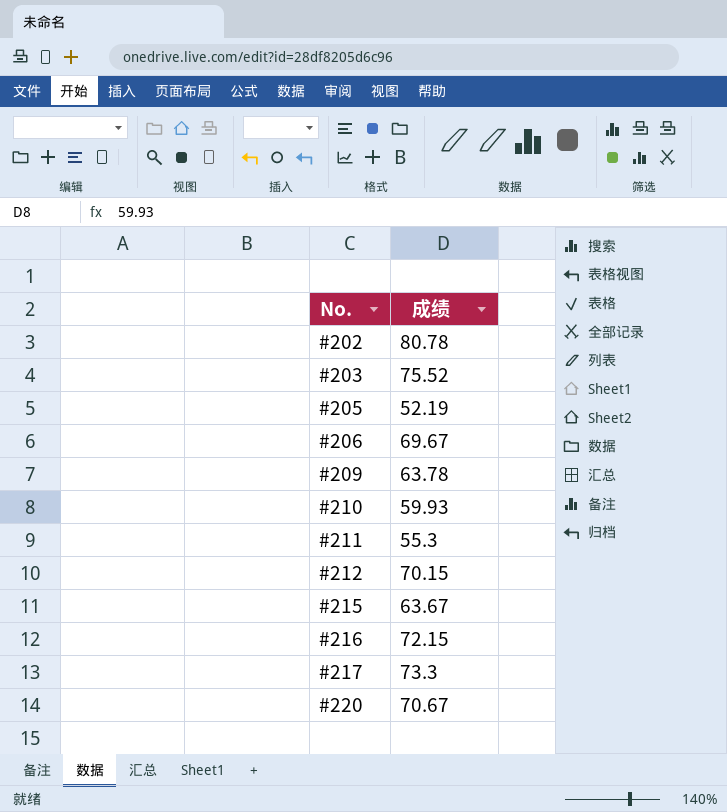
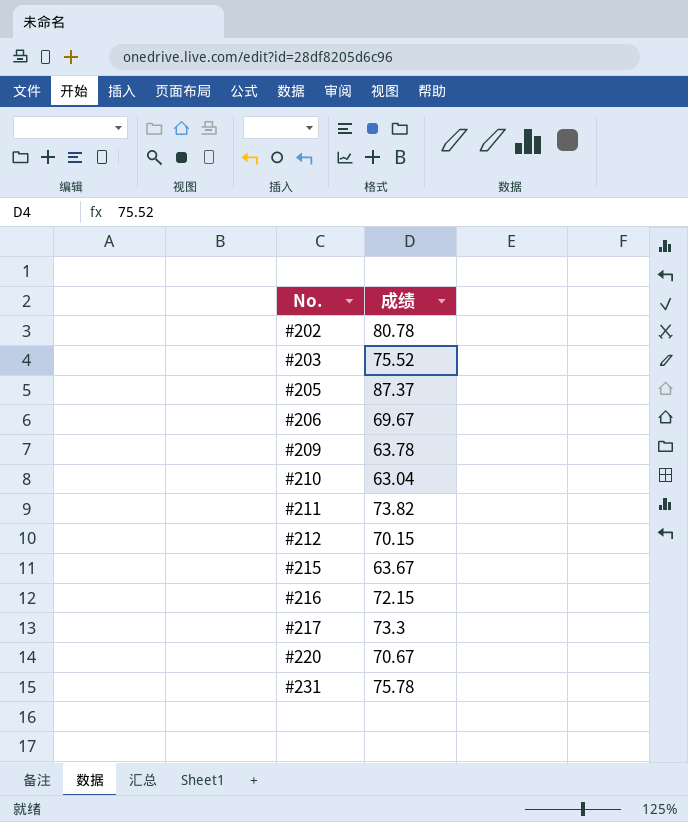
#205 | 成绩: 52.19 -> 87.37
#210 | 成绩: 59.93 -> 63.04
#211 | 成绩: 55.3 -> 73.82
row #231: none -> 75.78

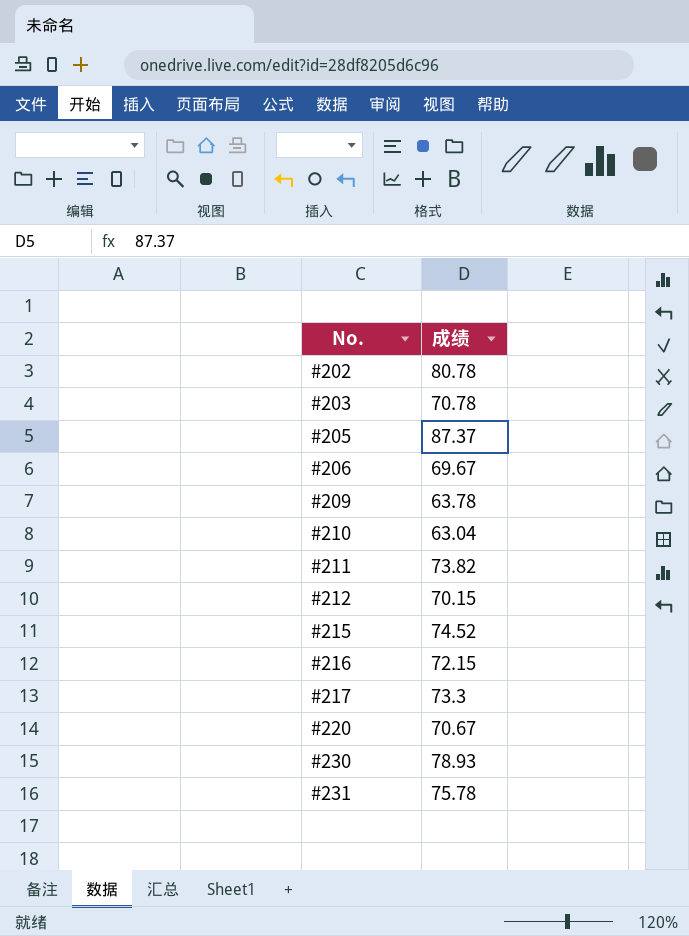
#203 | 成绩: 75.52 -> 70.78
#215 | 成绩: 63.67 -> 74.52
row #230: none -> 78.93

